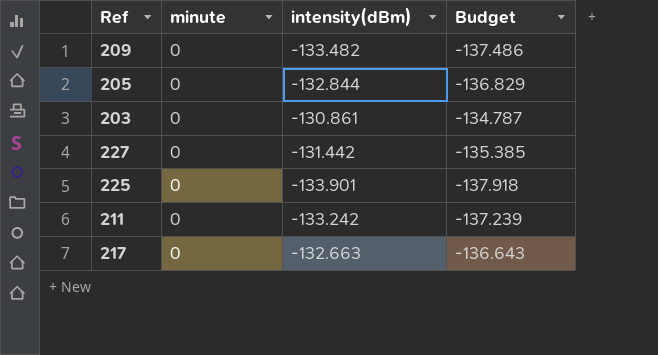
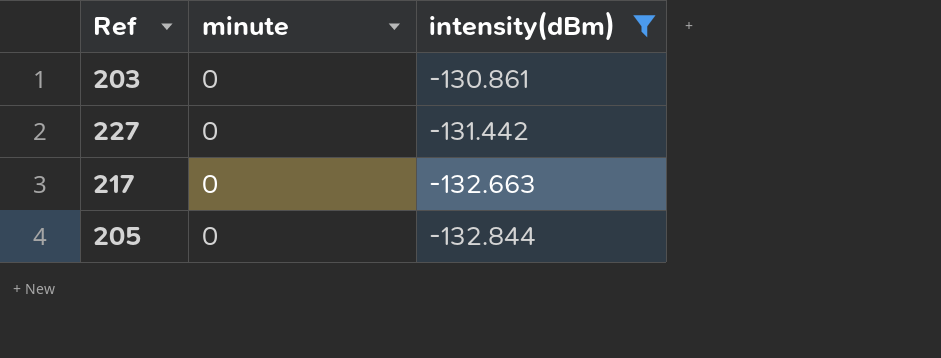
filter: none -> intensity(dBm) >= -132.844
row order: none -> intensity(dBm) descending
column Budget | formula: [intensity(dBm)] * 1.03 -> none

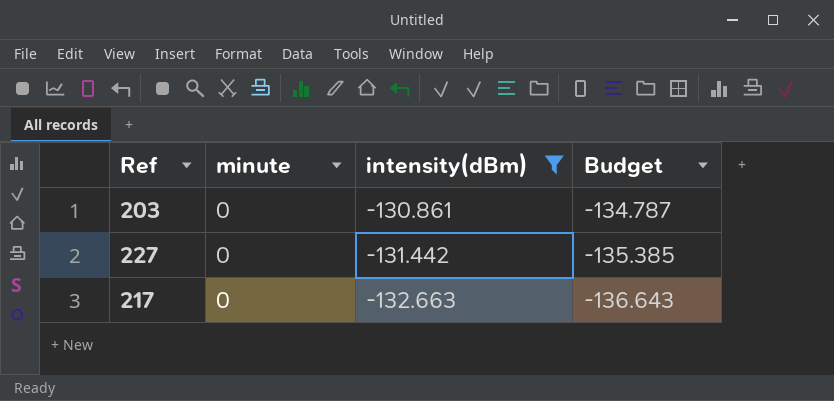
column Budget | formula: none -> [intensity(dBm)] * 1.03
row 205: 0 | -132.844 -> none

